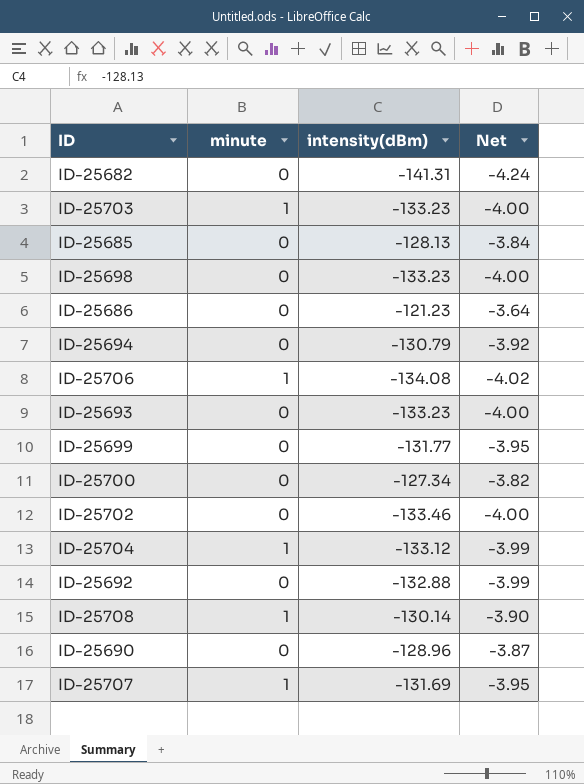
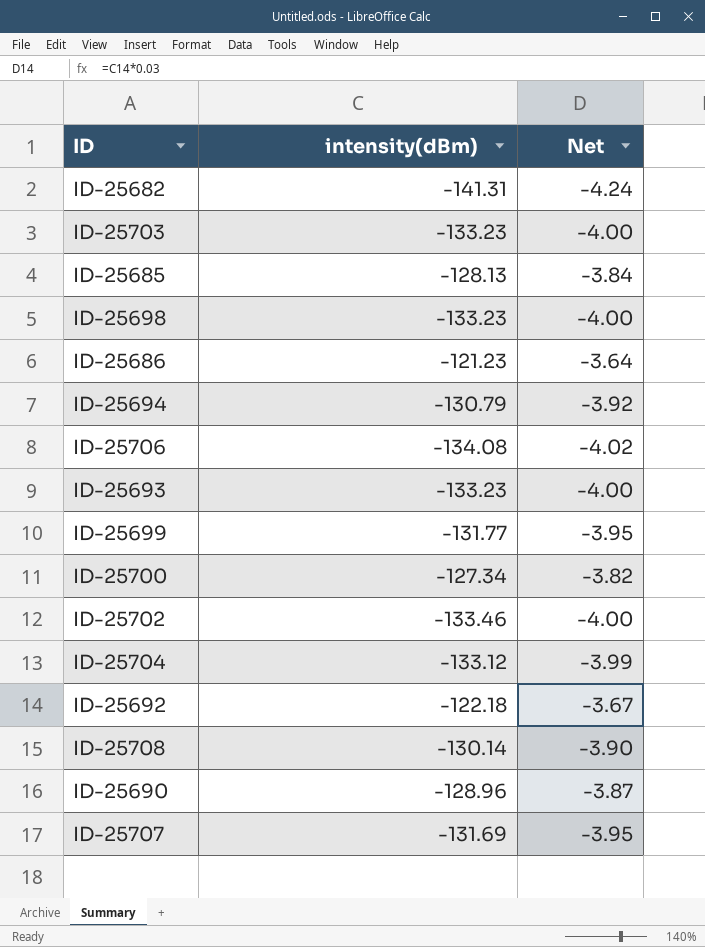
column minute | position: 2 -> none
ID-25692 | intensity(dBm): -132.88 -> -122.18
ID-25692 | Net: -3.99 -> -3.67

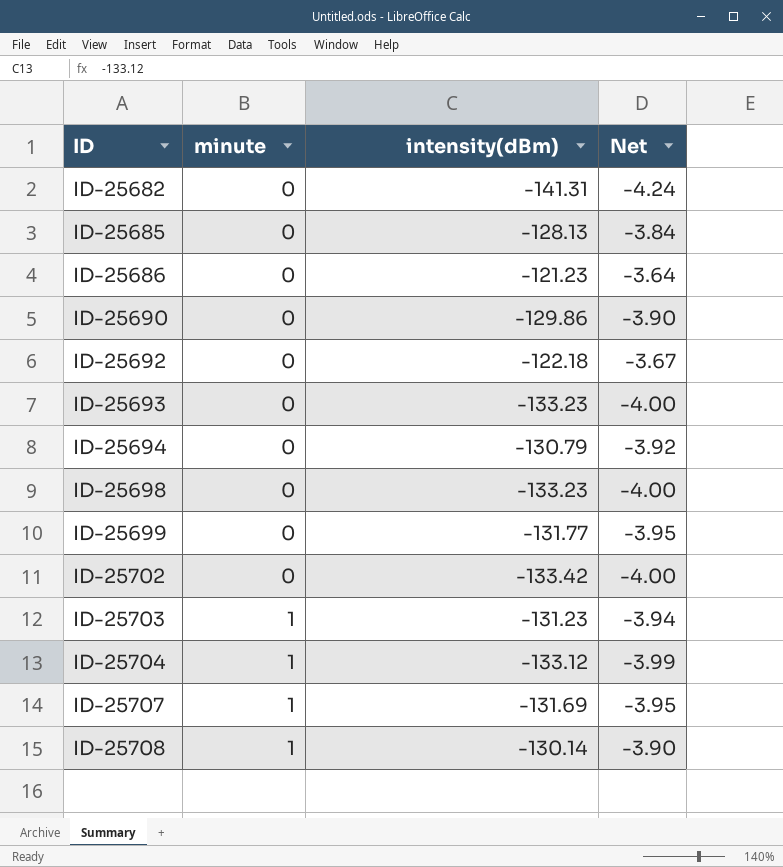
row order: none -> ID ascending
column minute | position: none -> 2
row ID-25706: -134.08 | -4.02 -> none
row ID-25700: -127.34 | -3.82 -> none
ID-25690 | intensity(dBm): -128.96 -> -129.86
ID-25690 | Net: -3.87 -> -3.90
ID-25702 | intensity(dBm): -133.46 -> -133.42
ID-25703 | intensity(dBm): -133.23 -> -131.23
ID-25703 | Net: -4.00 -> -3.94

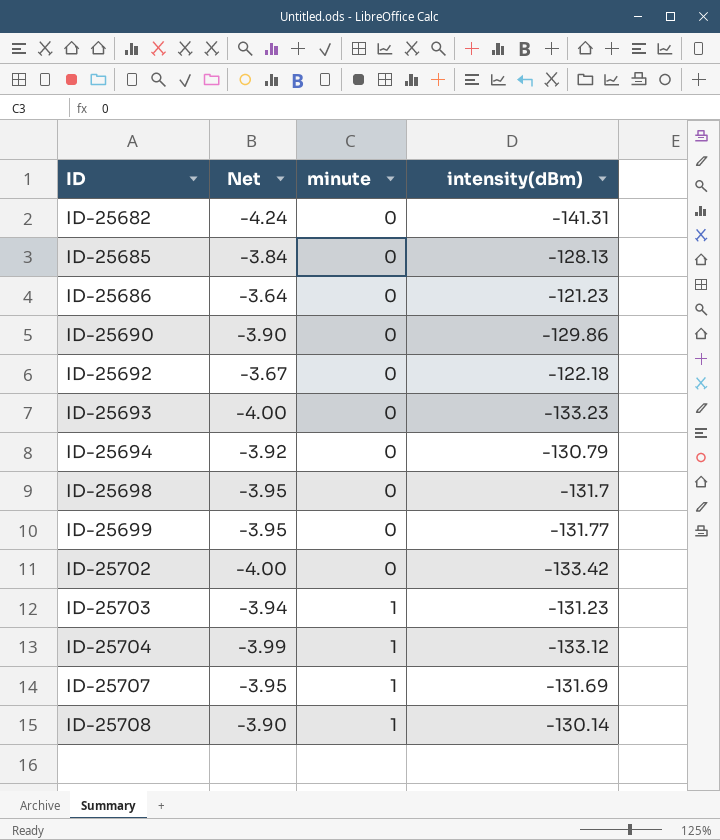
column Net | position: 4 -> 2
ID-25698 | Net: -4.00 -> -3.95
ID-25698 | intensity(dBm): -133.23 -> -131.7

